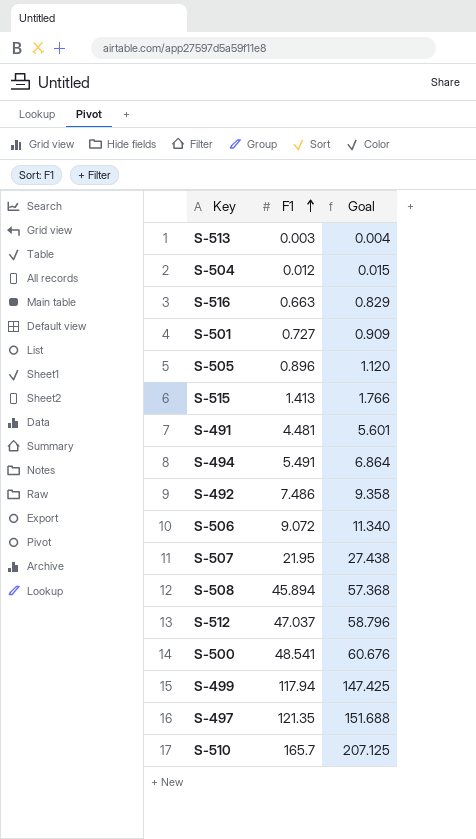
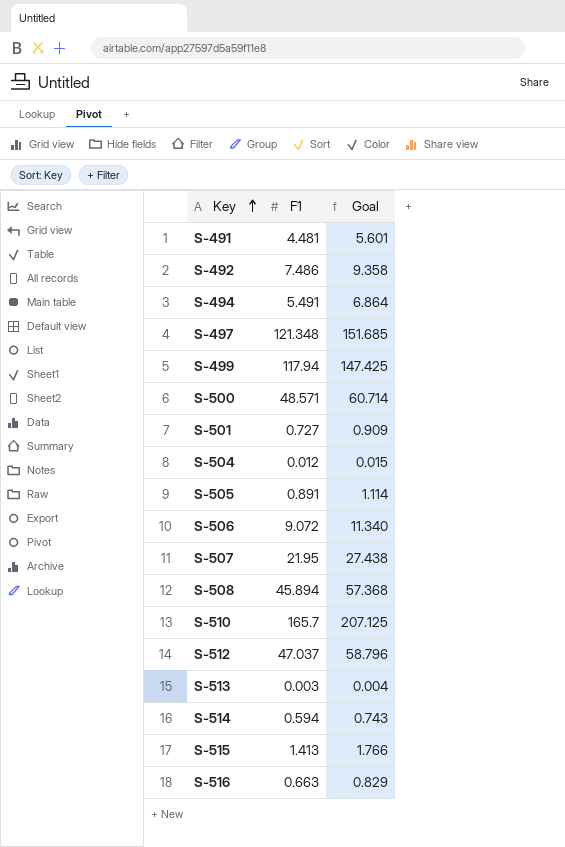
row order: F1 ascending -> Key ascending
S-497 | F1: 121.35 -> 121.348
S-497 | Goal: 151.688 -> 151.685
S-500 | F1: 48.541 -> 48.571
S-500 | Goal: 60.676 -> 60.714
S-505 | F1: 0.896 -> 0.891
S-505 | Goal: 1.120 -> 1.114
row S-514: none -> 0.594 | 0.743

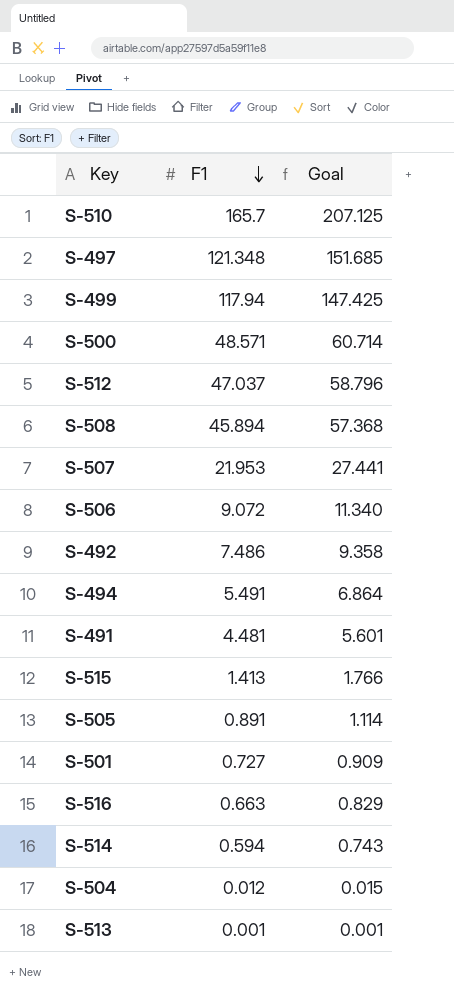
row order: Key ascending -> F1 descending
S-507 | F1: 21.95 -> 21.953
S-507 | Goal: 27.438 -> 27.441
S-513 | F1: 0.003 -> 0.001
S-513 | Goal: 0.004 -> 0.001

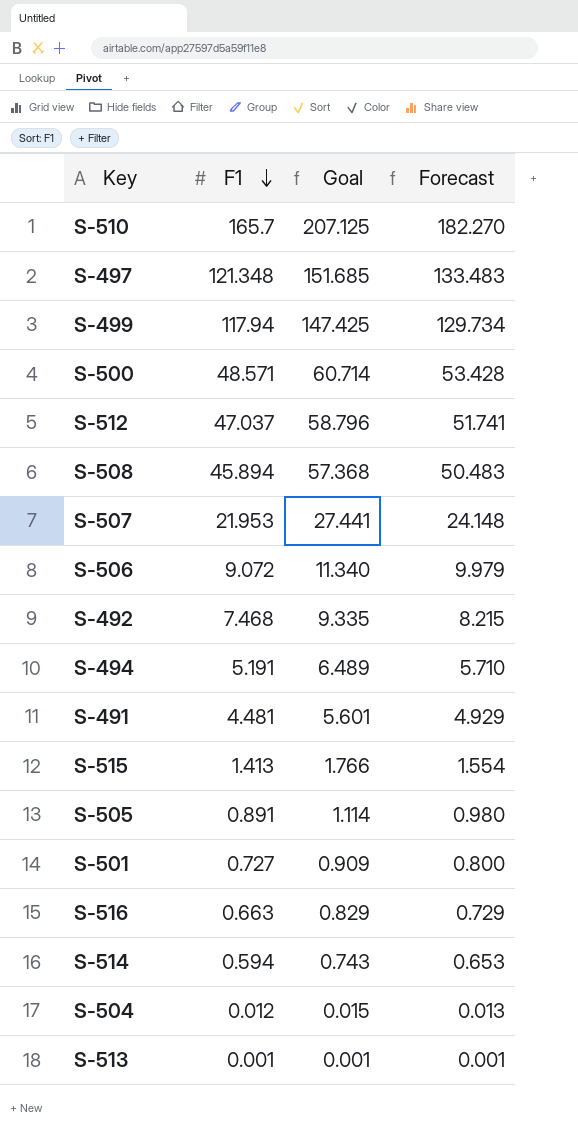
column Forecast | formula: none -> [F1] * 1.1
S-492 | F1: 7.486 -> 7.468
S-492 | Goal: 9.358 -> 9.335
S-494 | F1: 5.491 -> 5.191
S-494 | Goal: 6.864 -> 6.489

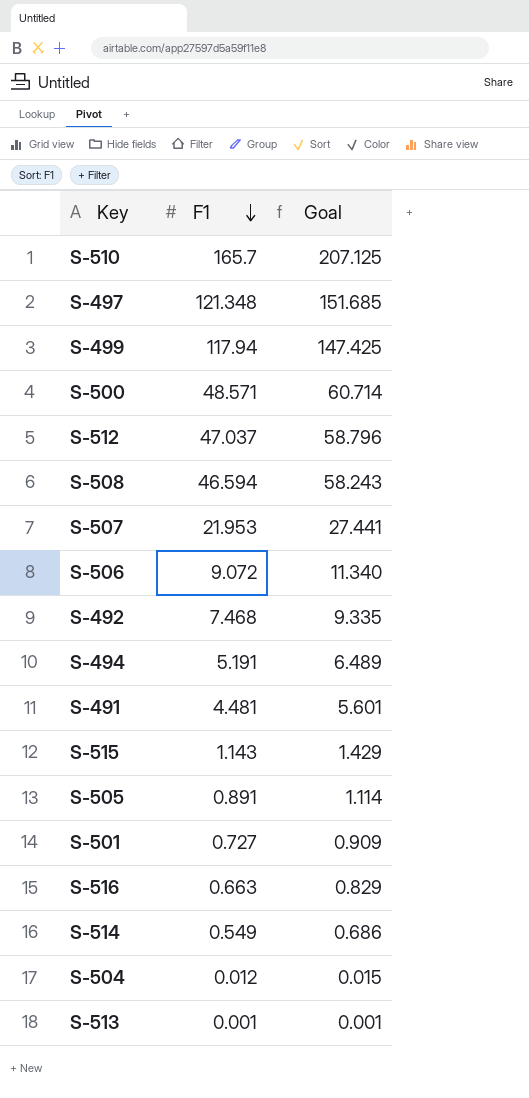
column Forecast | formula: [F1] * 1.1 -> none
S-508 | F1: 45.894 -> 46.594
S-508 | Goal: 57.368 -> 58.243
S-515 | F1: 1.413 -> 1.143
S-515 | Goal: 1.766 -> 1.429
S-514 | F1: 0.594 -> 0.549
S-514 | Goal: 0.743 -> 0.686

